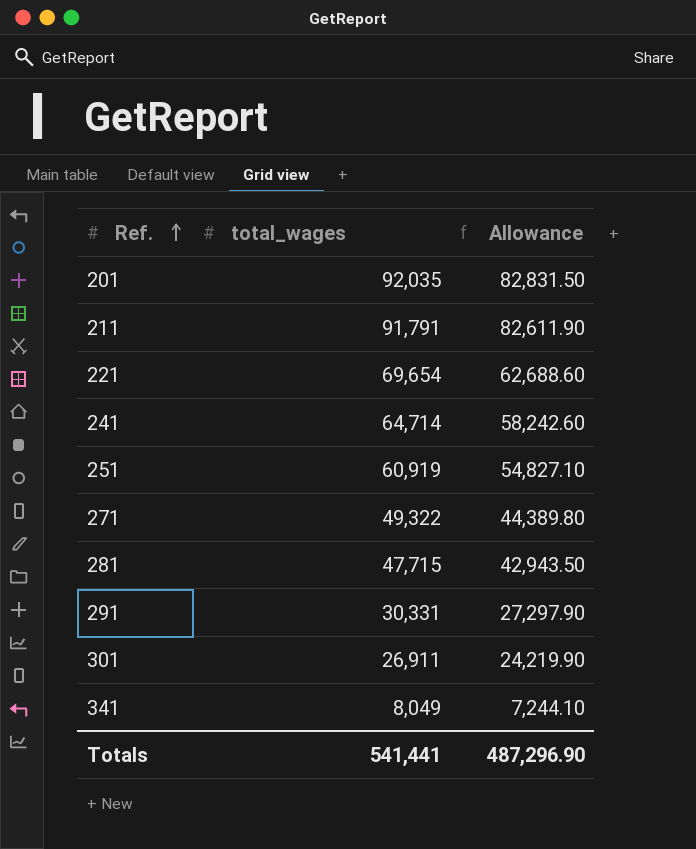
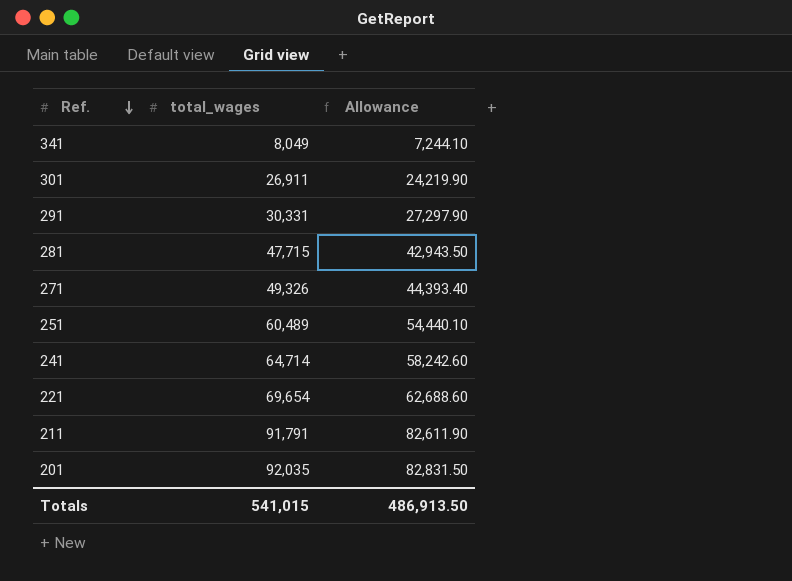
row order: Ref. ascending -> Ref. descending
271 | total_wages: 49,322 -> 49,326
271 | Allowance: 44,389.80 -> 44,393.40
251 | total_wages: 60,919 -> 60,489
251 | Allowance: 54,827.10 -> 54,440.10
Totals | total_wages: 541,441 -> 541,015
Totals | Allowance: 487,296.90 -> 486,913.50

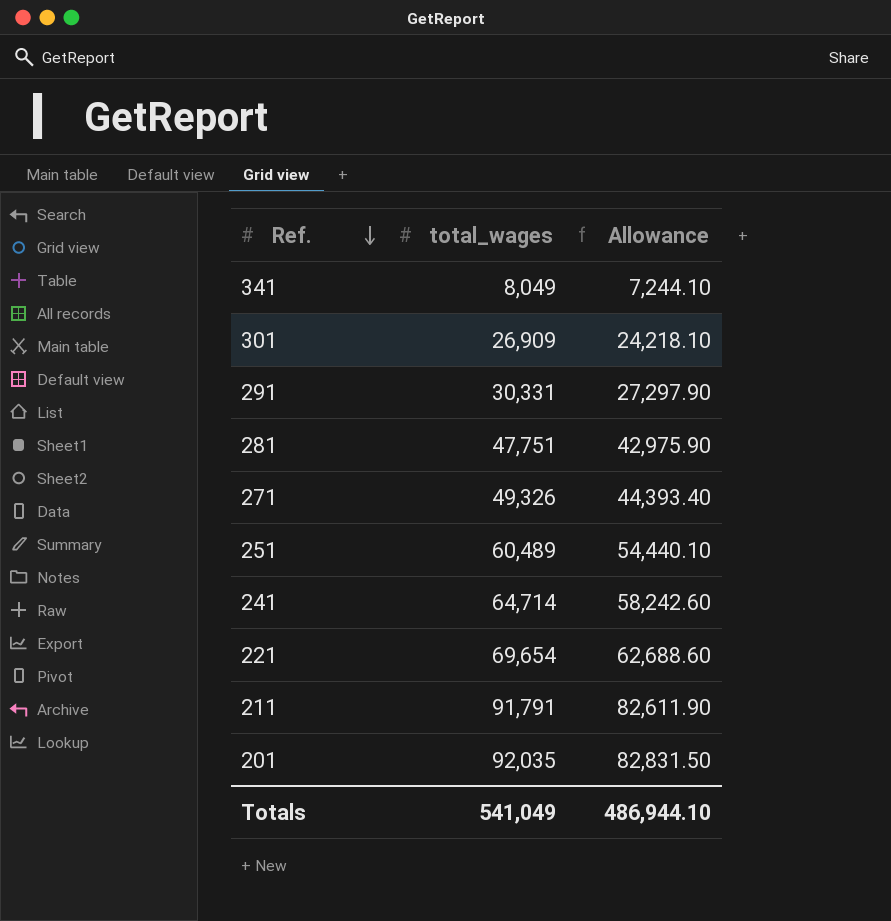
301 | total_wages: 26,911 -> 26,909
301 | Allowance: 24,219.90 -> 24,218.10
281 | total_wages: 47,715 -> 47,751
281 | Allowance: 42,943.50 -> 42,975.90
Totals | total_wages: 541,015 -> 541,049
Totals | Allowance: 486,913.50 -> 486,944.10

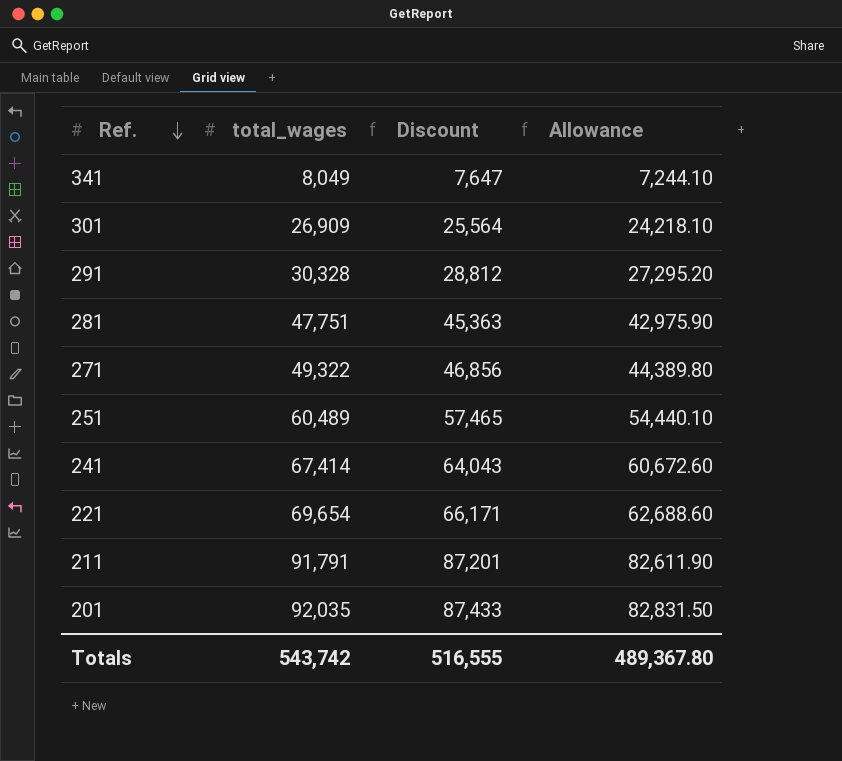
column Discount | formula: none -> [total_wages] * 0.95
291 | total_wages: 30,331 -> 30,328
291 | Allowance: 27,297.90 -> 27,295.20
271 | total_wages: 49,326 -> 49,322
271 | Allowance: 44,393.40 -> 44,389.80
241 | total_wages: 64,714 -> 67,414
241 | Allowance: 58,242.60 -> 60,672.60
Totals | total_wages: 541,049 -> 543,742
Totals | Allowance: 486,944.10 -> 489,367.80

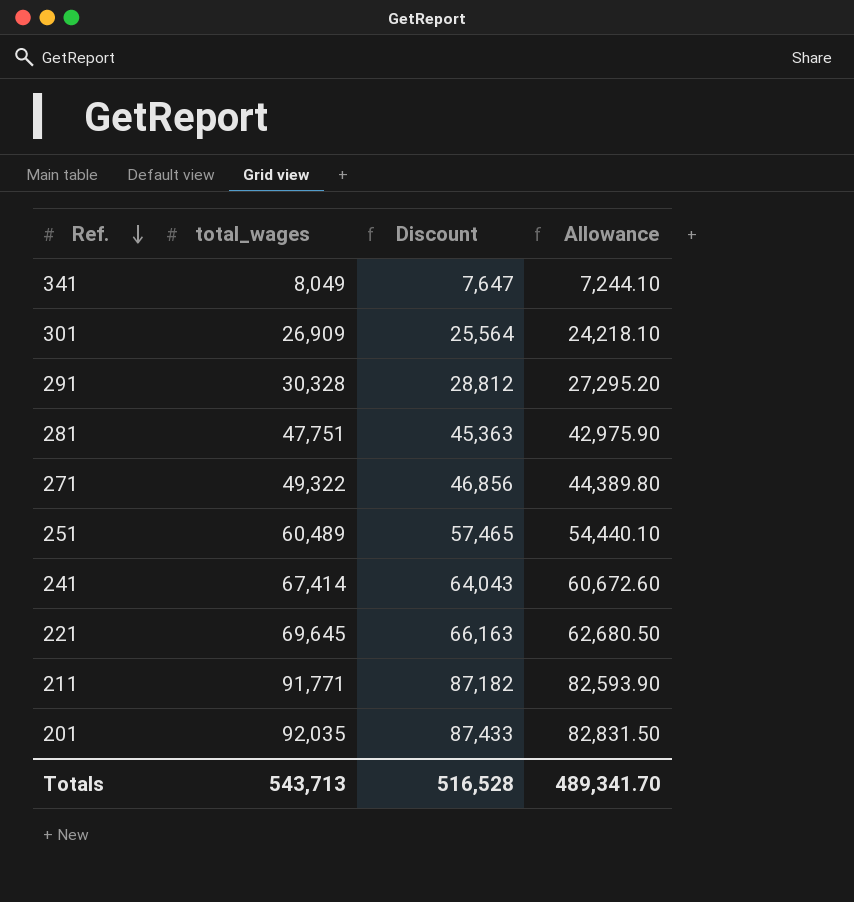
221 | total_wages: 69,654 -> 69,645
221 | Discount: 66,171 -> 66,163
221 | Allowance: 62,688.60 -> 62,680.50
211 | total_wages: 91,791 -> 91,771
211 | Discount: 87,201 -> 87,182
211 | Allowance: 82,611.90 -> 82,593.90
Totals | total_wages: 543,742 -> 543,713
Totals | Discount: 516,555 -> 516,528
Totals | Allowance: 489,367.80 -> 489,341.70

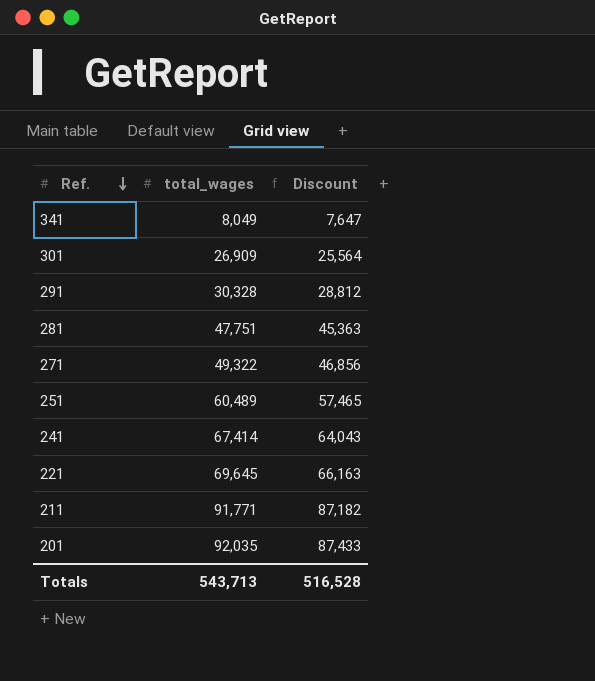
column Allowance | formula: [total_wages] * 0.9 -> none

